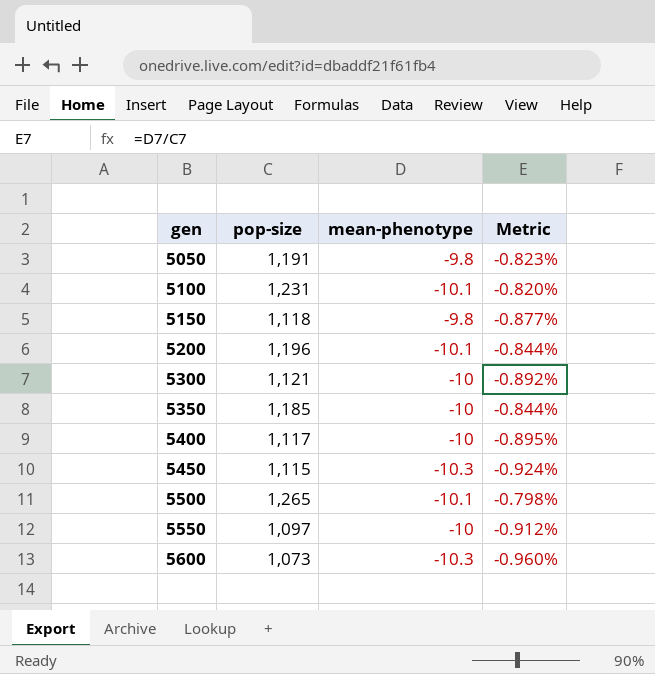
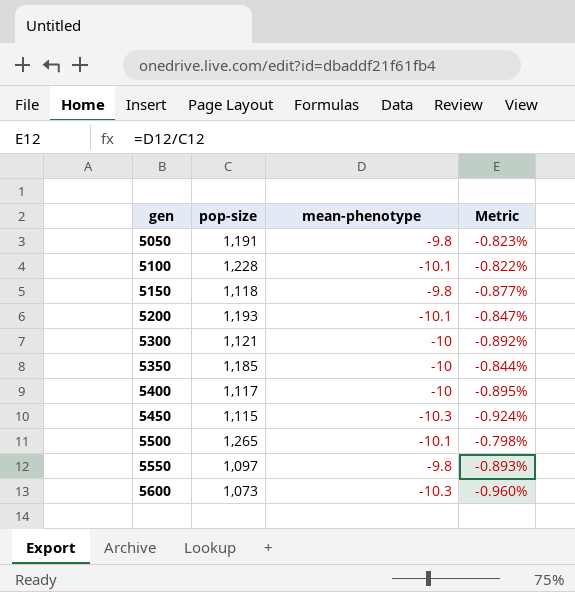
5100 | pop-size: 1,231 -> 1,228
5100 | Metric: -0.820% -> -0.822%
5200 | pop-size: 1,196 -> 1,193
5200 | Metric: -0.844% -> -0.847%
5550 | mean-phenotype: -10 -> -9.8
5550 | Metric: -0.912% -> -0.893%

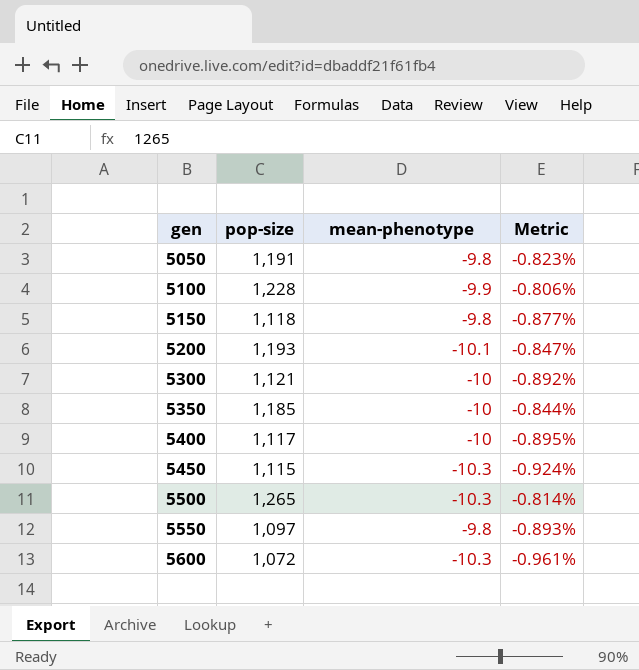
5100 | mean-phenotype: -10.1 -> -9.9
5100 | Metric: -0.822% -> -0.806%
5500 | mean-phenotype: -10.1 -> -10.3
5500 | Metric: -0.798% -> -0.814%
5600 | pop-size: 1,073 -> 1,072
5600 | Metric: -0.960% -> -0.961%

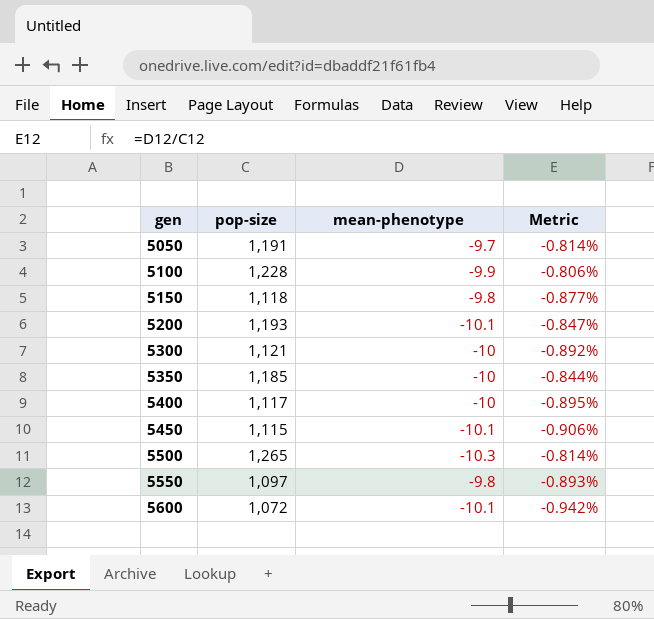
5050 | mean-phenotype: -9.8 -> -9.7
5050 | Metric: -0.823% -> -0.814%
5450 | mean-phenotype: -10.3 -> -10.1
5450 | Metric: -0.924% -> -0.906%
5600 | mean-phenotype: -10.3 -> -10.1
5600 | Metric: -0.961% -> -0.942%

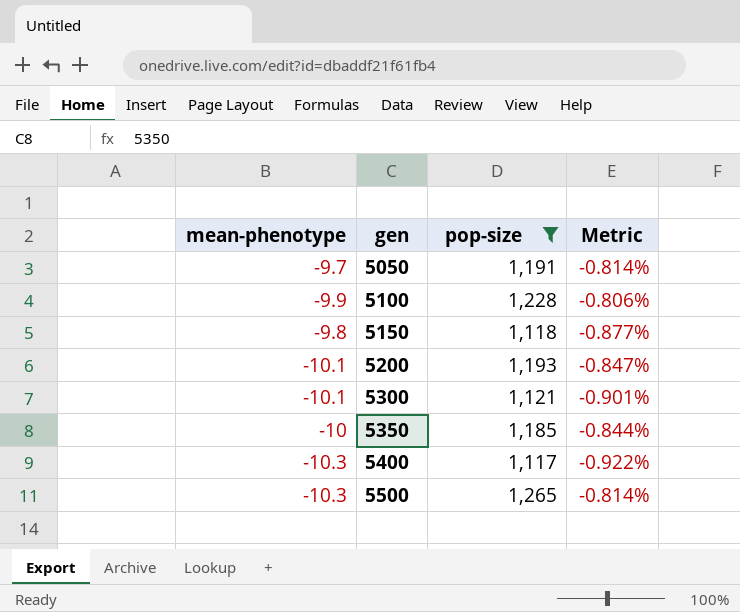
filter: none -> pop-size >= 1,117
column mean-phenotype | position: 3 -> 1
5300 | mean-phenotype: -10 -> -10.1
5300 | Metric: -0.892% -> -0.901%
5400 | mean-phenotype: -10 -> -10.3
5400 | Metric: -0.895% -> -0.922%

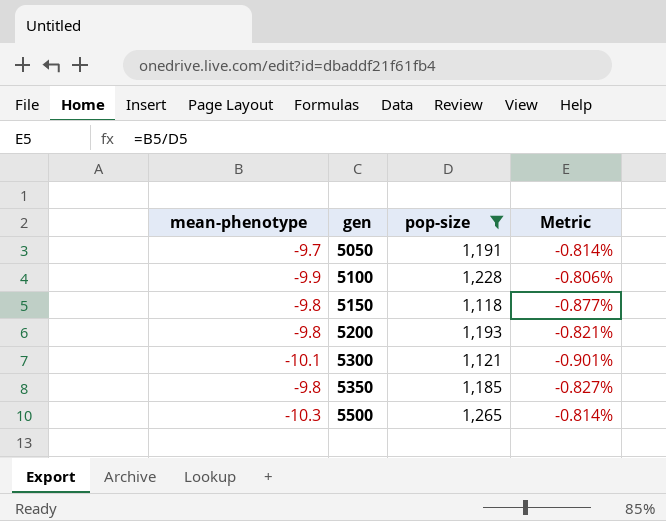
row 5400: -10.3 | 1,117 | -0.922% -> none
5200 | mean-phenotype: -10.1 -> -9.8
5200 | Metric: -0.847% -> -0.821%
5350 | mean-phenotype: -10 -> -9.8
5350 | Metric: -0.844% -> -0.827%

